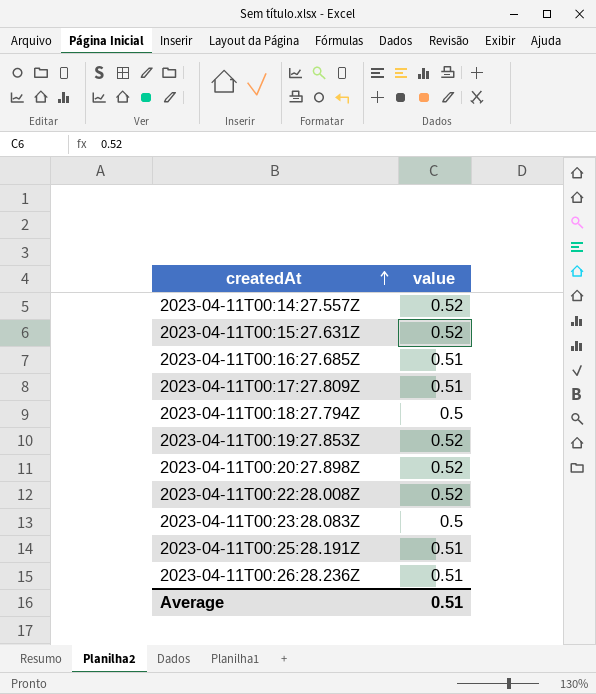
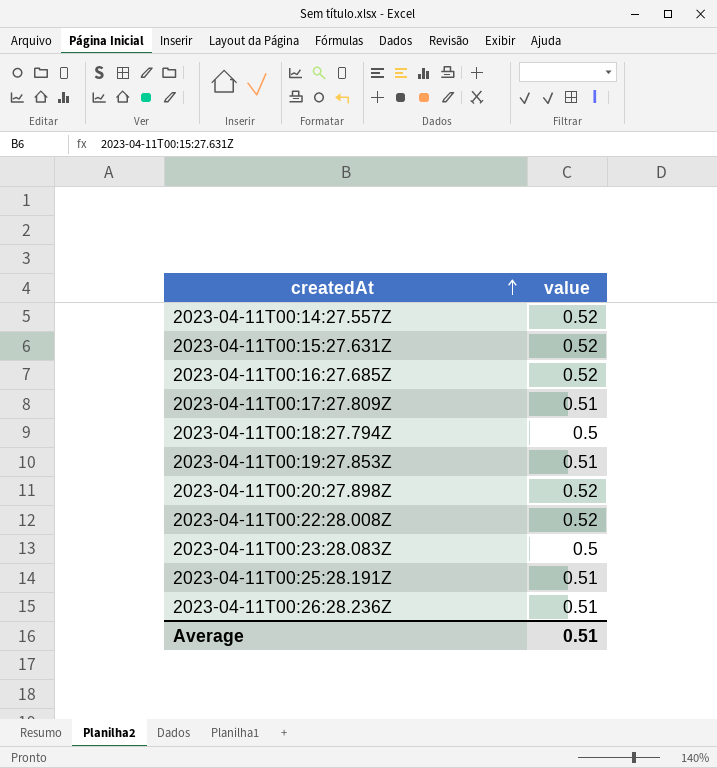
2023-04-11T00:16:27.685Z | value: 0.51 -> 0.52
2023-04-11T00:19:27.853Z | value: 0.52 -> 0.51

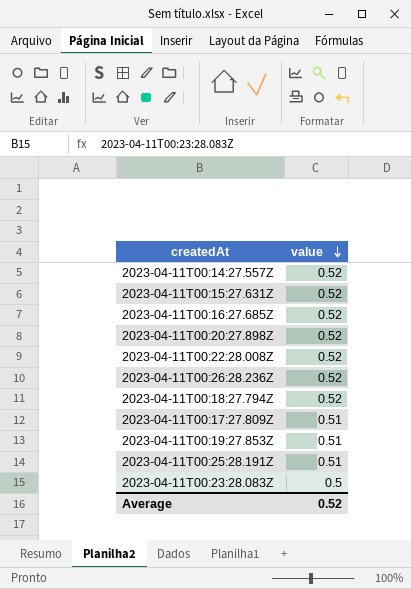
row order: createdAt ascending -> value descending
2023-04-11T00:26:28.236Z | value: 0.51 -> 0.52
2023-04-11T00:18:27.794Z | value: 0.5 -> 0.52
Average | value: 0.51 -> 0.52

